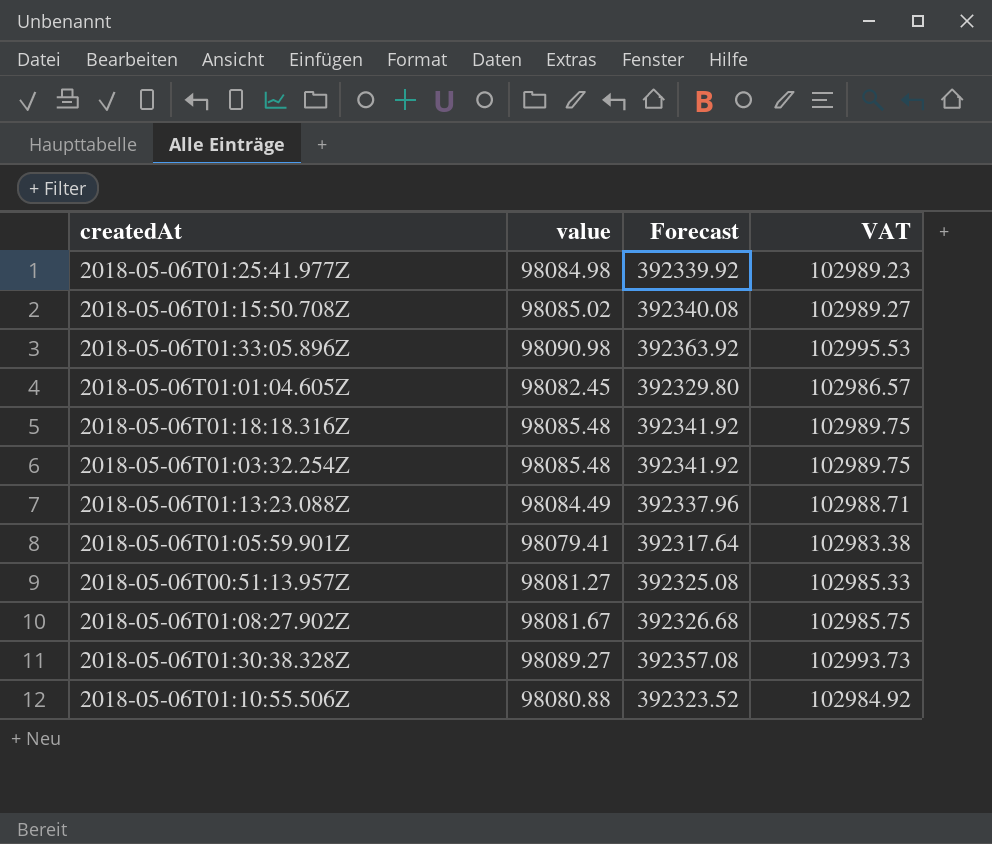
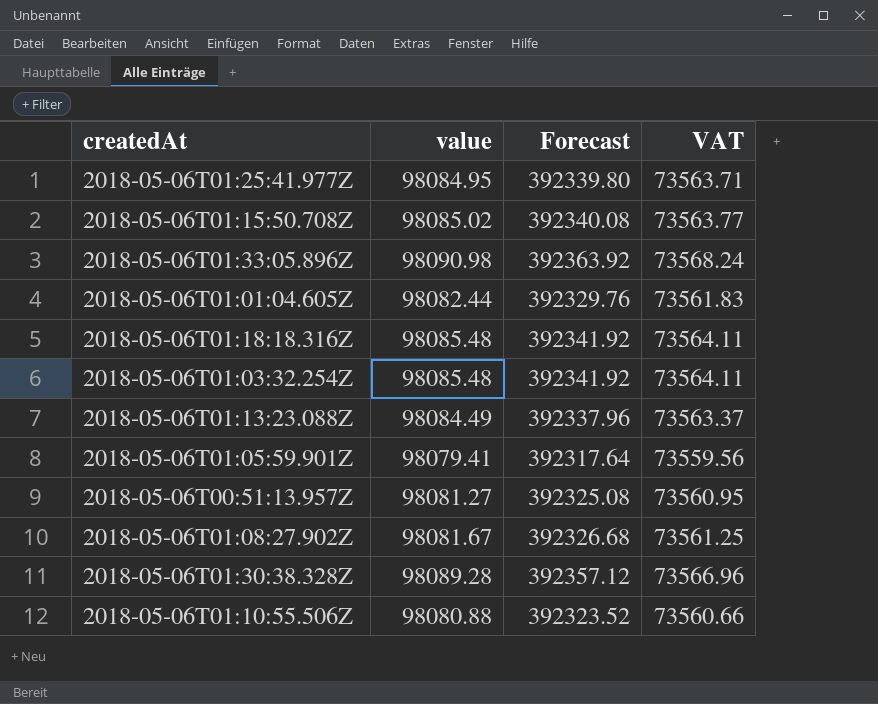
column VAT | formula: [value] * 1.05 -> [value] * 0.75
2018-05-06T01:25:41.977Z | value: 98084.98 -> 98084.95
2018-05-06T01:25:41.977Z | Forecast: 392339.92 -> 392339.80
2018-05-06T01:01:04.605Z | value: 98082.45 -> 98082.44
2018-05-06T01:01:04.605Z | Forecast: 392329.80 -> 392329.76
2018-05-06T01:30:38.328Z | value: 98089.27 -> 98089.28
2018-05-06T01:30:38.328Z | Forecast: 392357.08 -> 392357.12

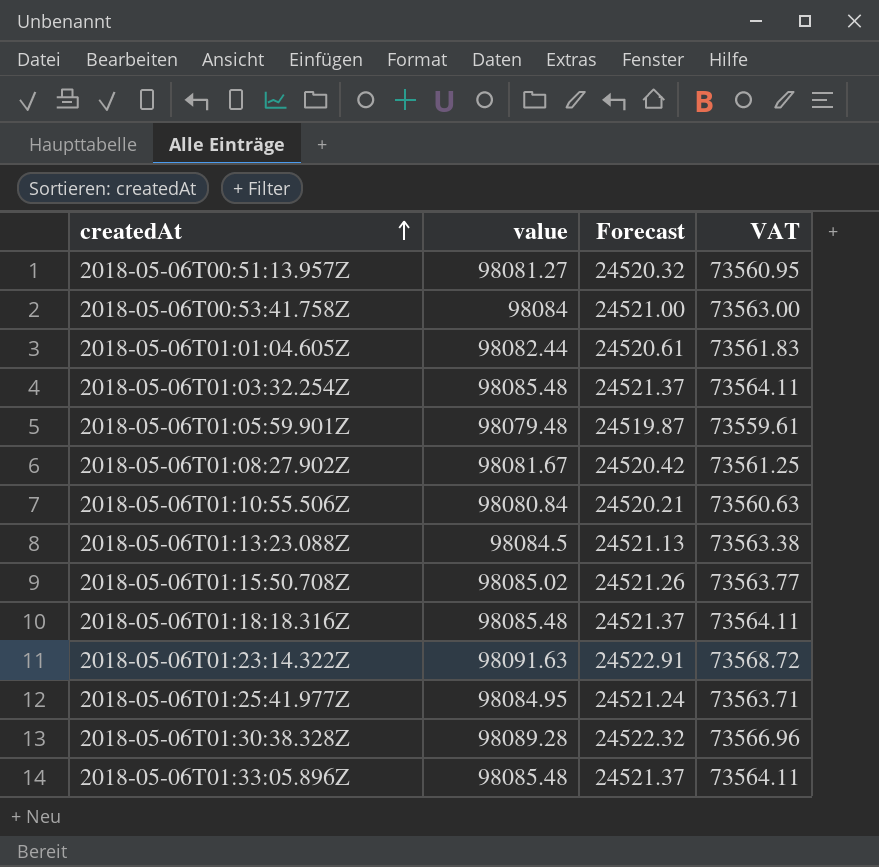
row order: none -> createdAt ascending
column Forecast | formula: [value] * 4 -> [value] * 0.25
row 2018-05-06T00:53:41.758Z: none -> 98084 | 24521.00 | 73563.00
2018-05-06T01:05:59.901Z | value: 98079.41 -> 98079.48
2018-05-06T01:05:59.901Z | VAT: 73559.56 -> 73559.61
2018-05-06T01:10:55.506Z | value: 98080.88 -> 98080.84
2018-05-06T01:10:55.506Z | VAT: 73560.66 -> 73560.63
2018-05-06T01:13:23.088Z | value: 98084.49 -> 98084.5
2018-05-06T01:13:23.088Z | VAT: 73563.37 -> 73563.38
row 2018-05-06T01:23:14.322Z: none -> 98091.63 | 24522.91 | 73568.72
2018-05-06T01:33:05.896Z | value: 98090.98 -> 98085.48
2018-05-06T01:33:05.896Z | VAT: 73568.24 -> 73564.11

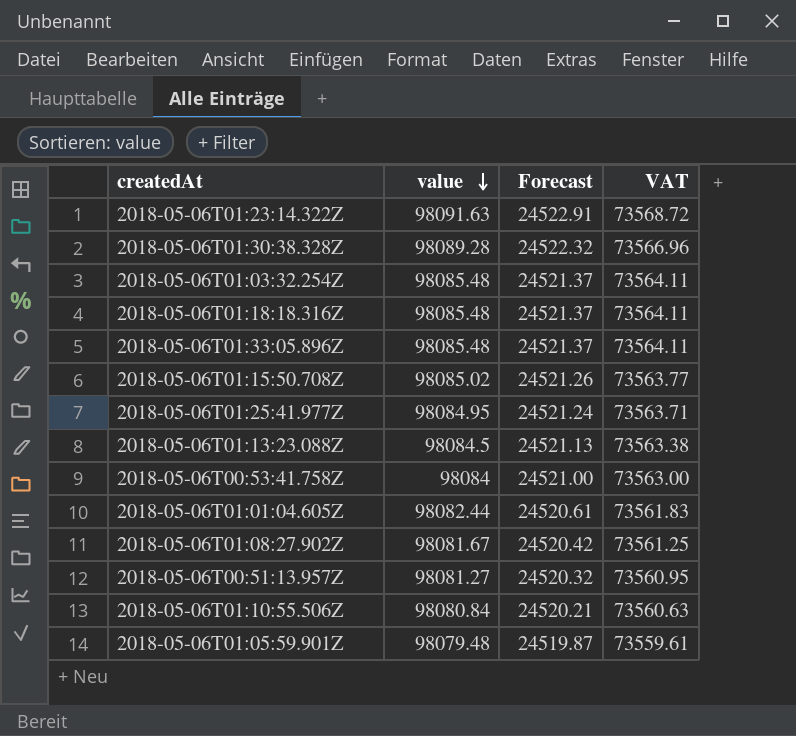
row order: createdAt ascending -> value descending

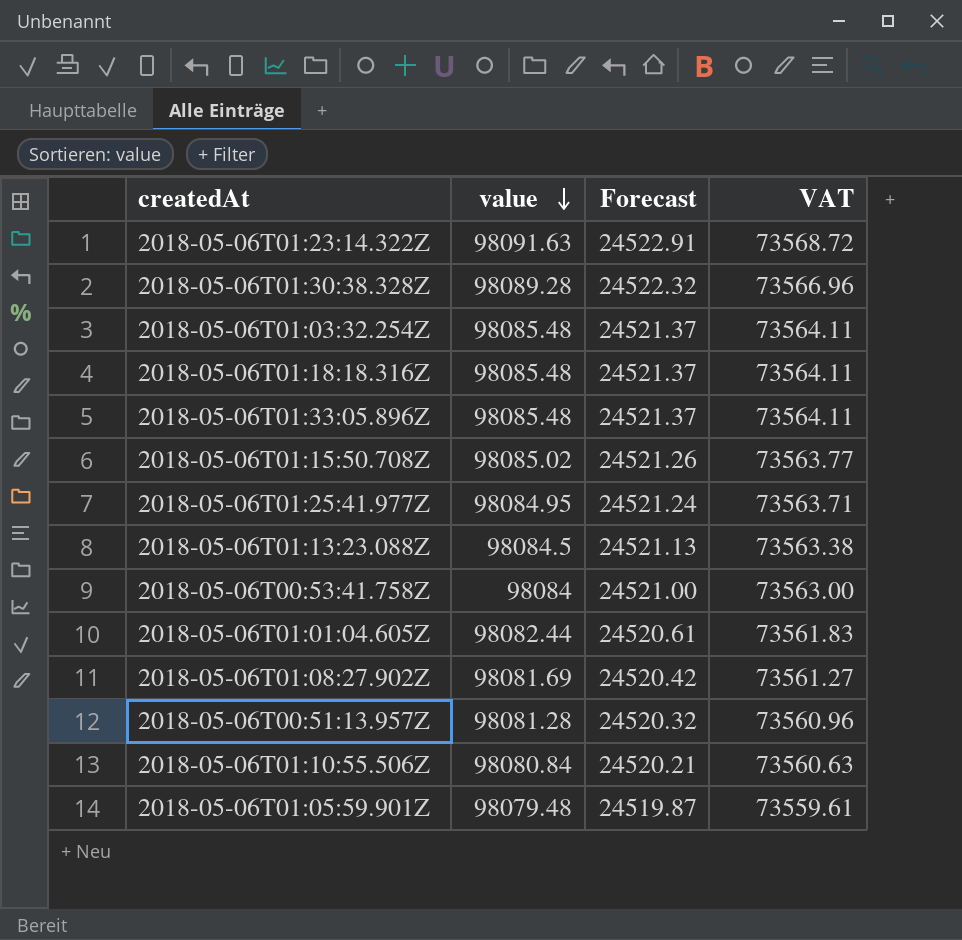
2018-05-06T01:08:27.902Z | value: 98081.67 -> 98081.69
2018-05-06T01:08:27.902Z | VAT: 73561.25 -> 73561.27
2018-05-06T00:51:13.957Z | value: 98081.27 -> 98081.28
2018-05-06T00:51:13.957Z | VAT: 73560.95 -> 73560.96

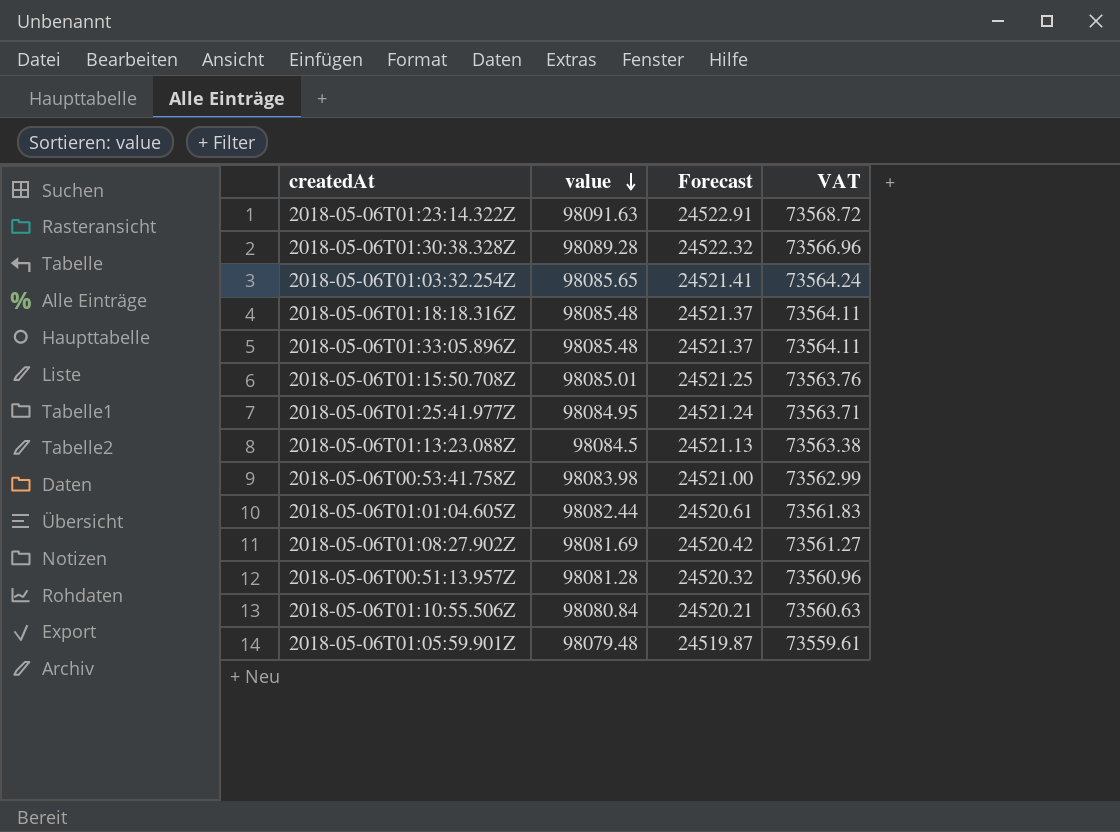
2018-05-06T01:03:32.254Z | value: 98085.48 -> 98085.65
2018-05-06T01:03:32.254Z | Forecast: 24521.37 -> 24521.41
2018-05-06T01:03:32.254Z | VAT: 73564.11 -> 73564.24
2018-05-06T01:15:50.708Z | value: 98085.02 -> 98085.01
2018-05-06T01:15:50.708Z | Forecast: 24521.26 -> 24521.25
2018-05-06T01:15:50.708Z | VAT: 73563.77 -> 73563.76
2018-05-06T00:53:41.758Z | value: 98084 -> 98083.98
2018-05-06T00:53:41.758Z | VAT: 73563.00 -> 73562.99

